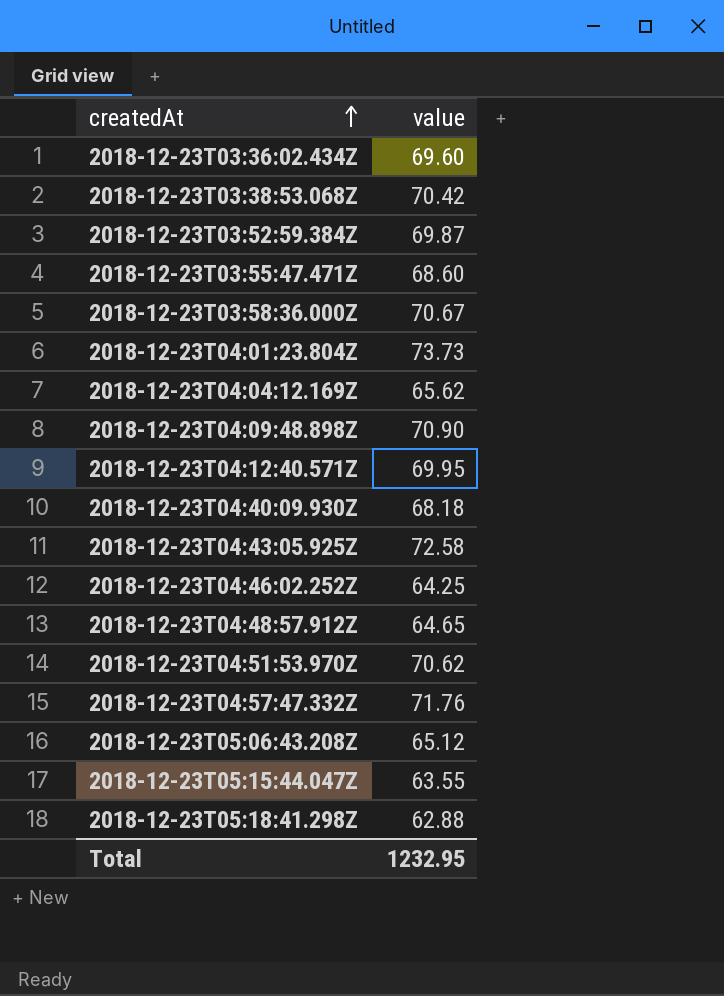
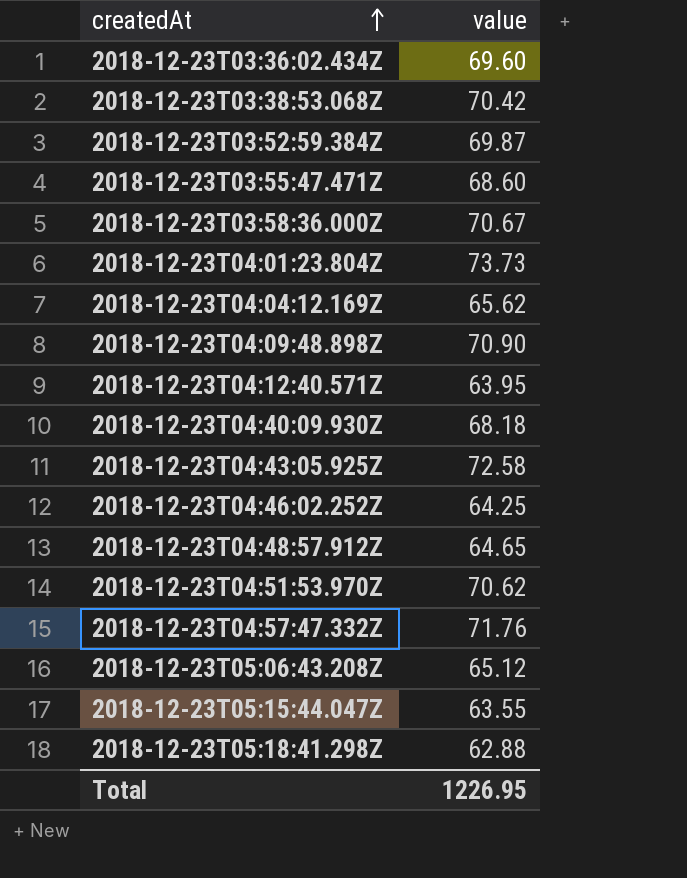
2018-12-23T04:12:40.571Z | value: 69.95 -> 63.95
Total | value: 1232.95 -> 1226.95

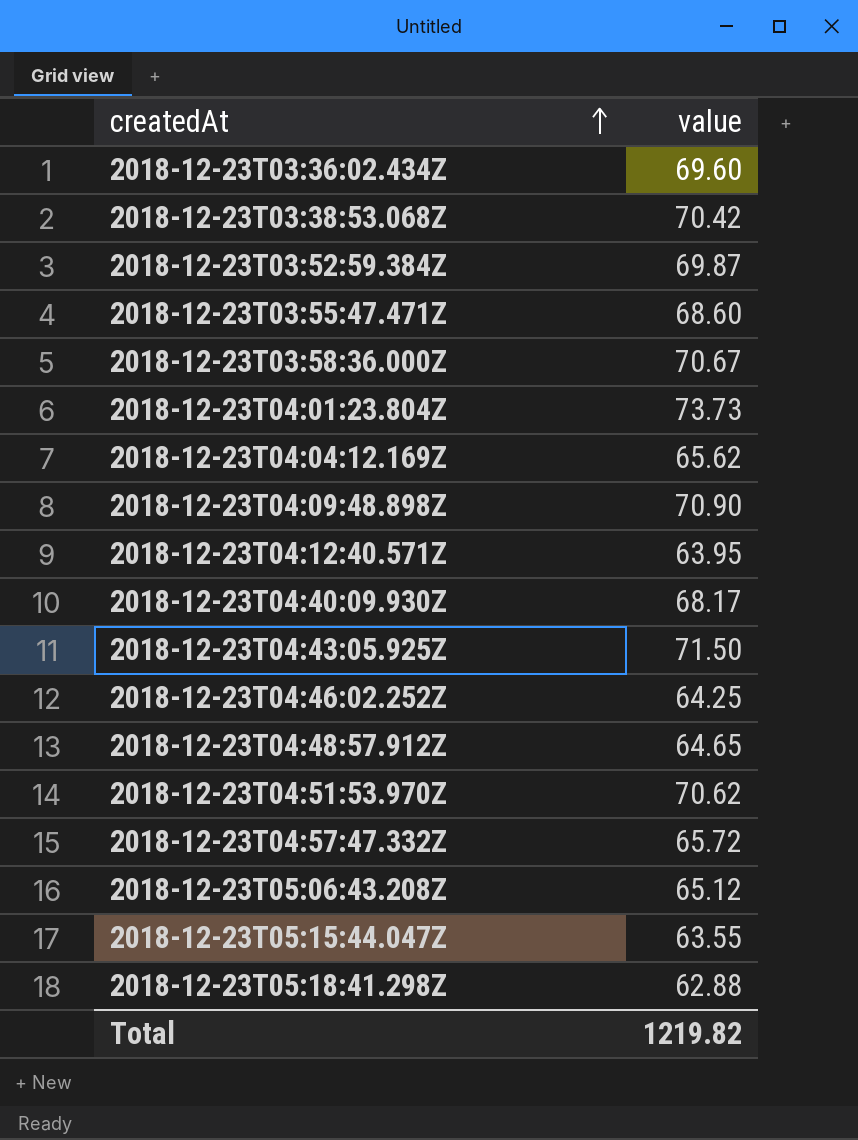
2018-12-23T04:40:09.930Z | value: 68.18 -> 68.17
2018-12-23T04:43:05.925Z | value: 72.58 -> 71.50
2018-12-23T04:57:47.332Z | value: 71.76 -> 65.72
Total | value: 1226.95 -> 1219.82

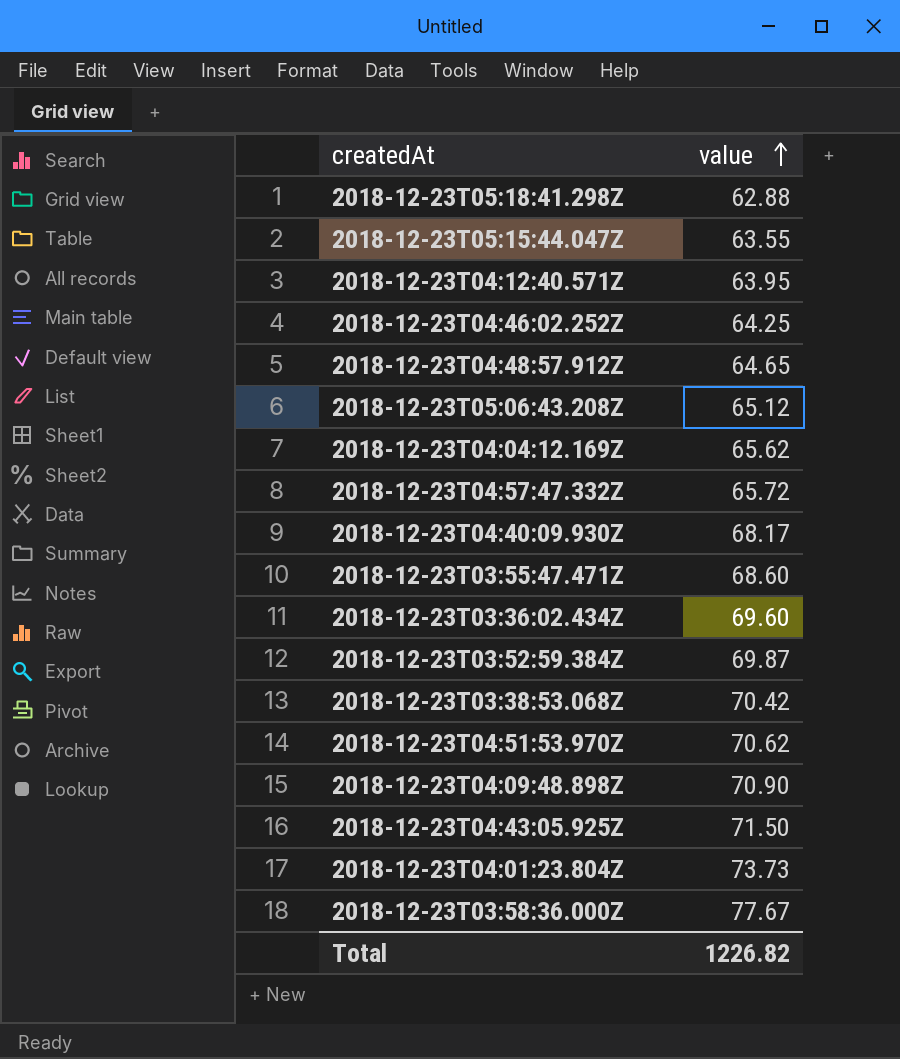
row order: createdAt ascending -> value ascending
2018-12-23T03:58:36.000Z | value: 70.67 -> 77.67
Total | value: 1219.82 -> 1226.82

